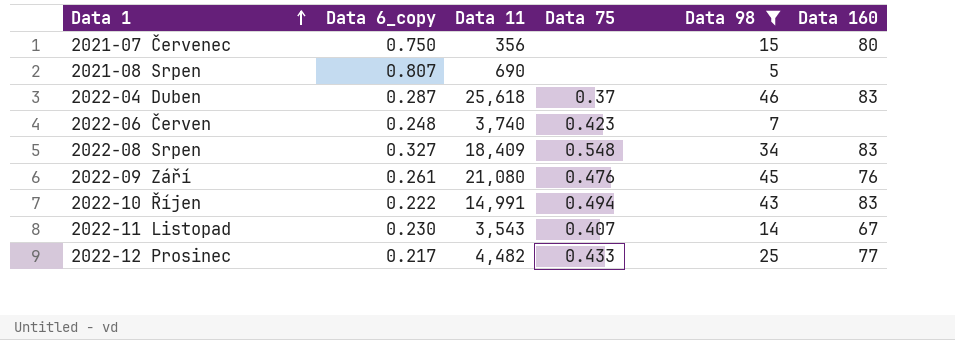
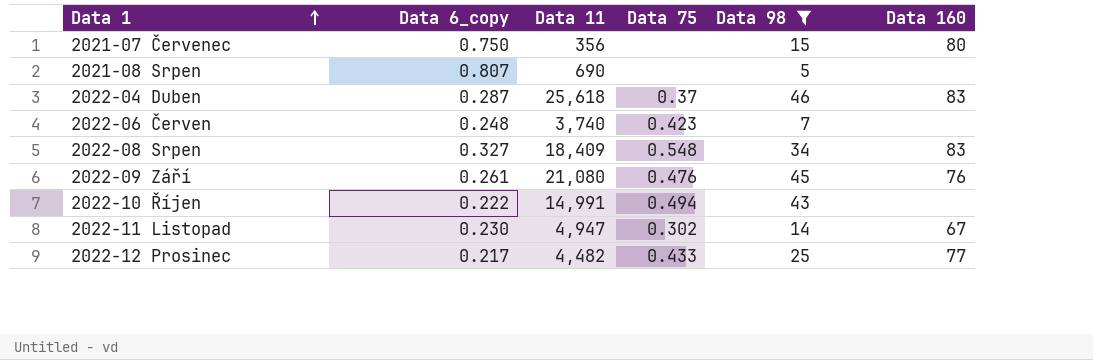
2022-10 Říjen | Data 160: 83 -> none
2022-11 Listopad | Data 11: 3,543 -> 4,947
2022-11 Listopad | Data 75: 0.407 -> 0.302

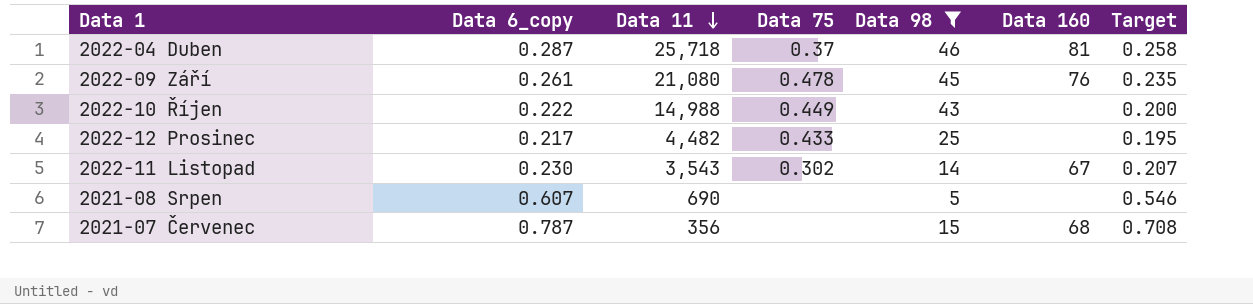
row order: Data 1 ascending -> Data 11 descending
column Target | formula: none -> [Data 6_copy] * 0.9
row 2022-06 Červen: 0.248 | 3,740 | 0.423 | 7 | none -> none
row 2022-08 Srpen: 0.327 | 18,409 | 0.548 | 34 | 83 -> none
2022-04 Duben | Data 11: 25,618 -> 25,718
2022-04 Duben | Data 160: 83 -> 81
2022-09 Září | Data 75: 0.476 -> 0.478
2022-10 Říjen | Data 11: 14,991 -> 14,988
2022-10 Říjen | Data 75: 0.494 -> 0.449
2022-12 Prosinec | Data 160: 77 -> none
2022-11 Listopad | Data 11: 4,947 -> 3,543
2021-08 Srpen | Data 6_copy: 0.807 -> 0.607
2021-07 Červenec | Data 6_copy: 0.750 -> 0.787
2021-07 Červenec | Data 160: 80 -> 68

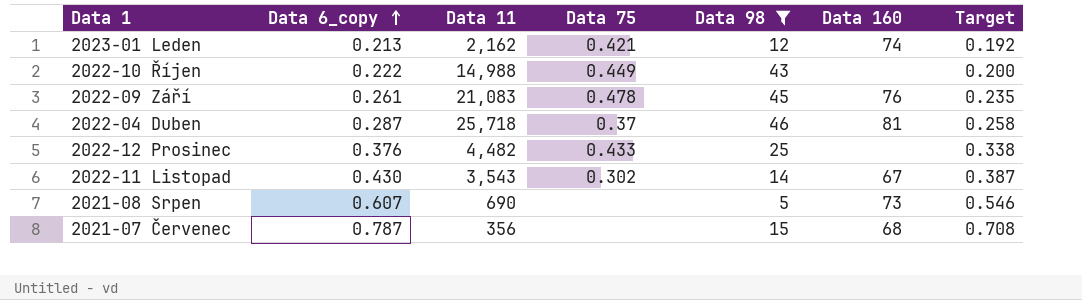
row order: Data 11 descending -> Data 6_copy ascending
row 2023-01 Leden: none -> 0.213 | 2,162 | 0.421 | 12 | 74 | 0.192
2022-09 Září | Data 11: 21,080 -> 21,083
2022-12 Prosinec | Data 6_copy: 0.217 -> 0.376
2022-12 Prosinec | Target: 0.195 -> 0.338
2022-11 Listopad | Data 6_copy: 0.230 -> 0.430
2022-11 Listopad | Target: 0.207 -> 0.387
2021-08 Srpen | Data 160: none -> 73

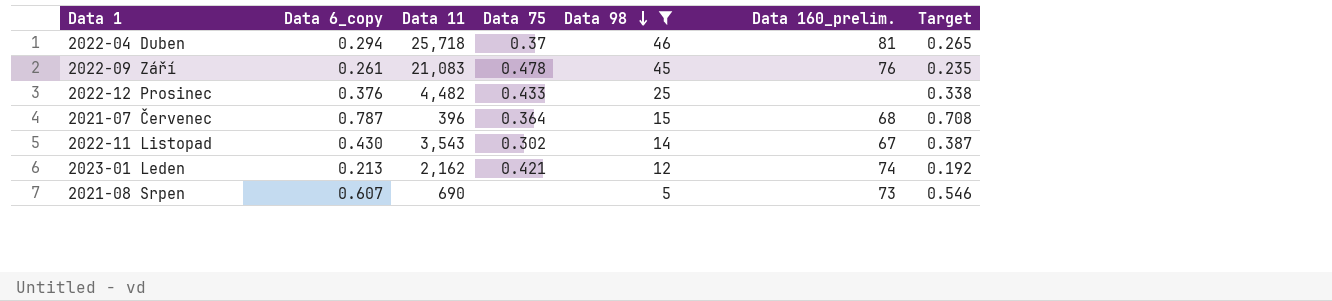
row order: Data 6_copy ascending -> Data 98 descending
column name: Data 160 -> Data 160_prelim.
row 2022-10 Říjen: 0.222 | 14,988 | 0.449 | 43 | none | 0.200 -> none
2022-04 Duben | Data 6_copy: 0.287 -> 0.294
2022-04 Duben | Target: 0.258 -> 0.265
2021-07 Červenec | Data 11: 356 -> 396
2021-07 Červenec | Data 75: none -> 0.364

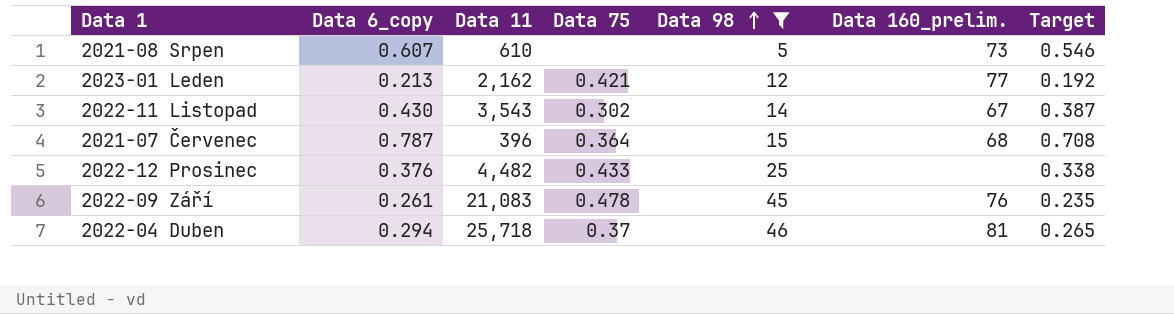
row order: Data 98 descending -> Data 98 ascending
2021-08 Srpen | Data 11: 690 -> 610
2023-01 Leden | Data 160_prelim.: 74 -> 77

